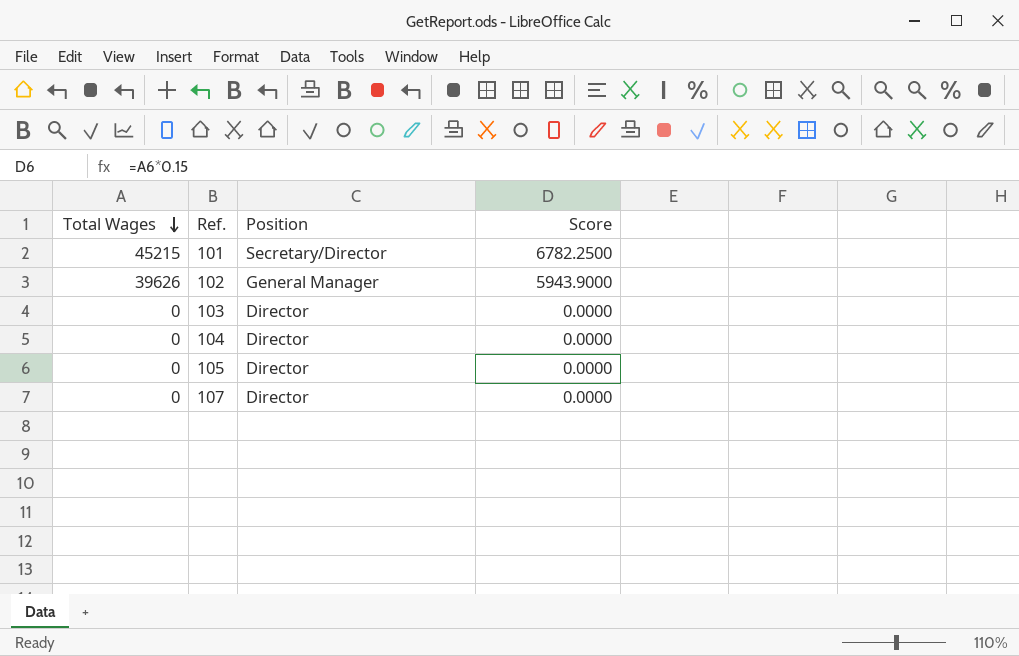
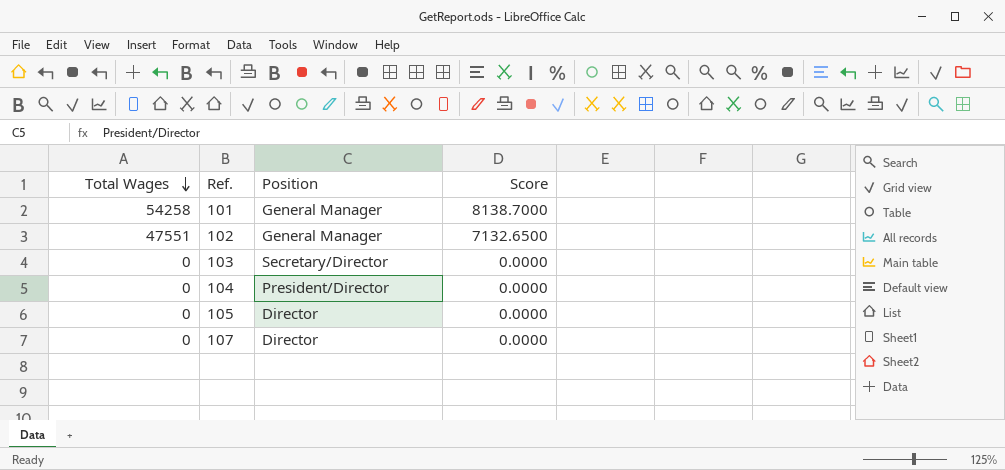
101 | Total Wages: 45215 -> 54258
101 | Position: Secretary/Director -> General Manager
101 | Score: 6782.2500 -> 8138.7000
102 | Total Wages: 39626 -> 47551
102 | Score: 5943.9000 -> 7132.6500
103 | Position: Director -> Secretary/Director
104 | Position: Director -> President/Director

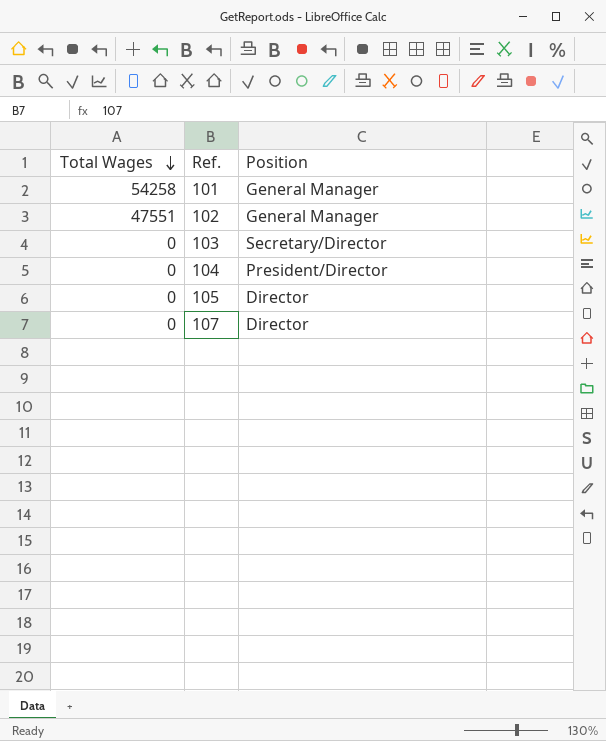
column Score | formula: [Total Wages] * 0.15 -> none

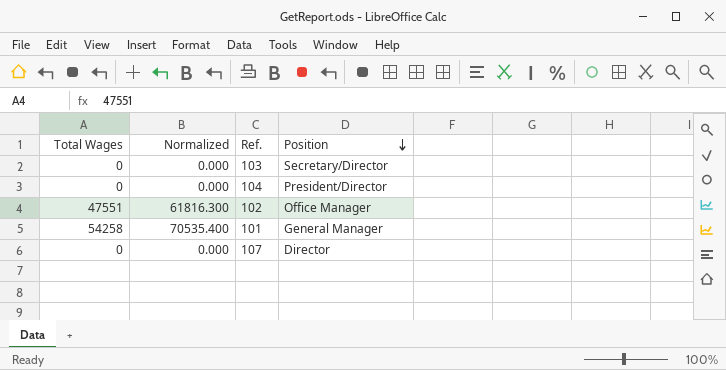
row order: Total Wages descending -> Position descending
column Normalized | formula: none -> [Total Wages] * 1.3
row 105: 0 | Director -> none
102 | Position: General Manager -> Office Manager

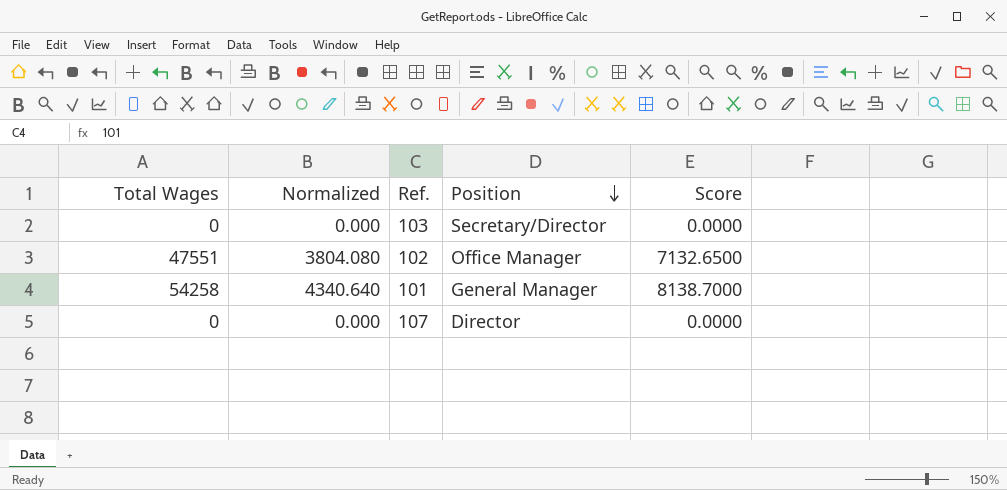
column Normalized | formula: [Total Wages] * 1.3 -> [Total Wages] * 0.08
column Score | formula: none -> [Total Wages] * 0.15
row 104: 0 | 0.000 | President/Director -> none

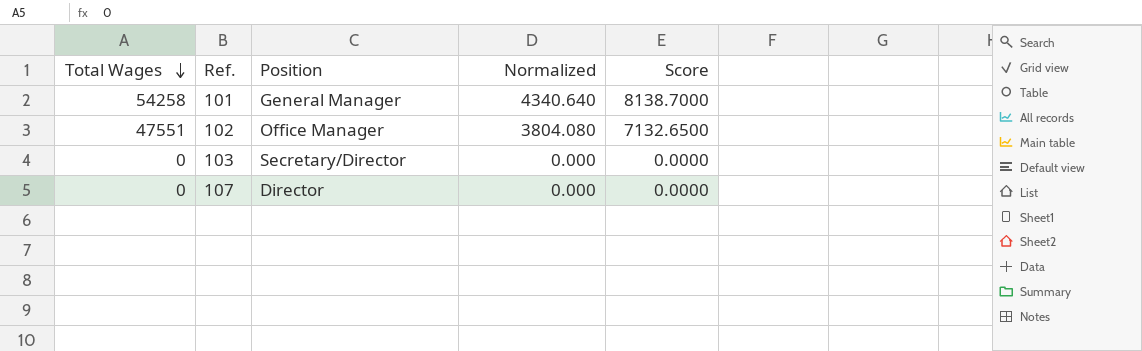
row order: Position descending -> Total Wages descending
column Normalized | position: 2 -> 4

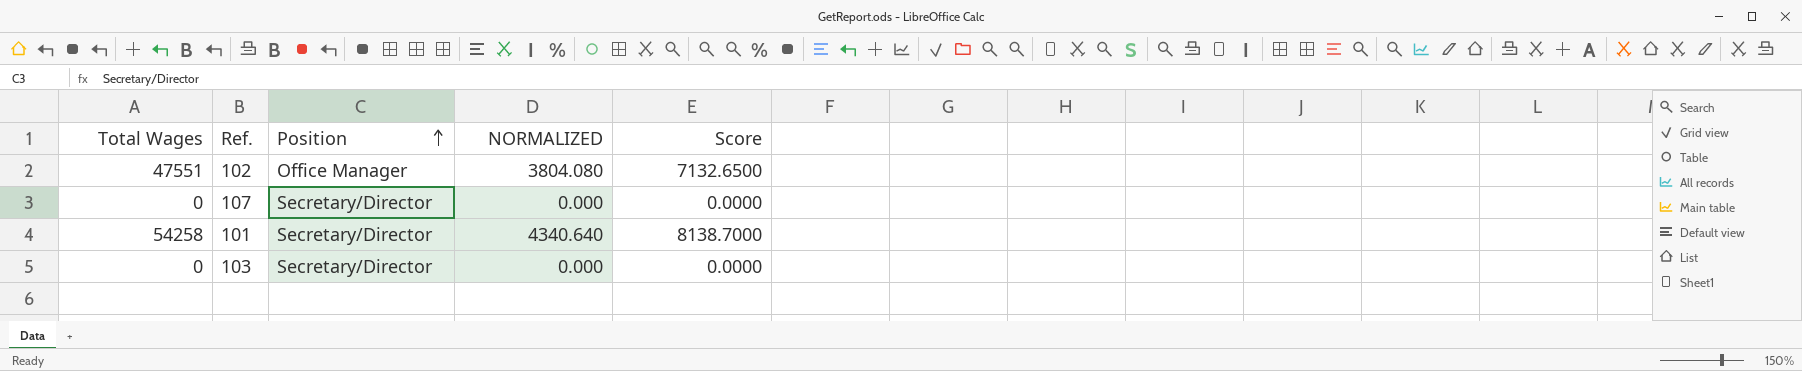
row order: Total Wages descending -> Position ascending
column name: Normalized -> NORMALIZED
107 | Position: Director -> Secretary/Director
101 | Position: General Manager -> Secretary/Director

